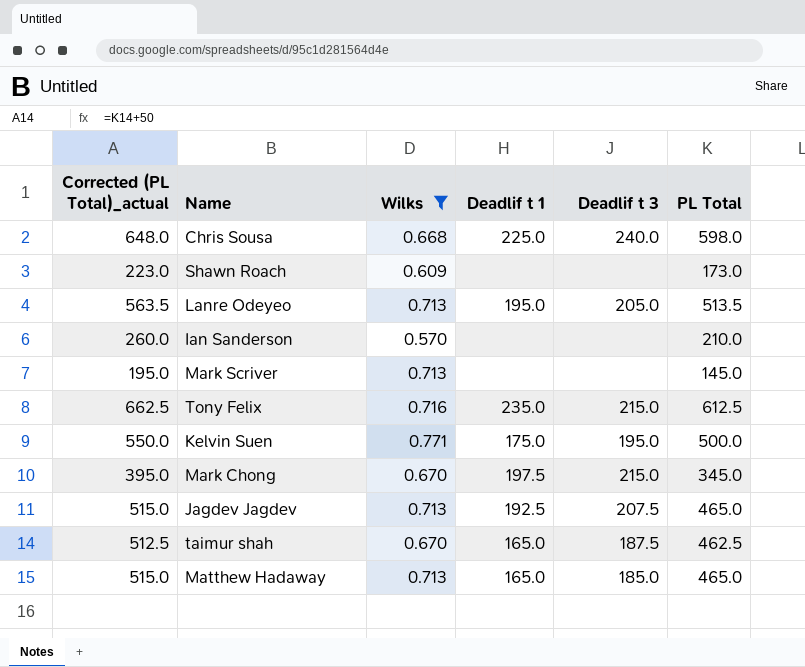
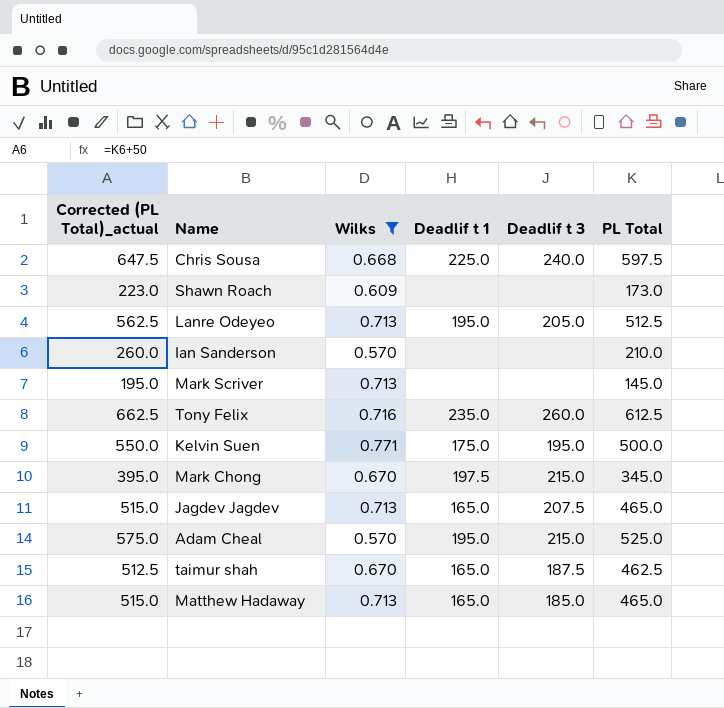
Chris Sousa | Corrected (PL Total)_actual: 648.0 -> 647.5
Chris Sousa | PL Total: 598.0 -> 597.5
Lanre Odeyeo | Corrected (PL Total)_actual: 563.5 -> 562.5
Lanre Odeyeo | PL Total: 513.5 -> 512.5
Tony Felix | Deadlif t 3: 215.0 -> 260.0
Jagdev Jagdev | Deadlif t 1: 192.5 -> 165.0
row Adam Cheal: none -> 575.0 | 0.570 | 195.0 | 215.0 | 525.0

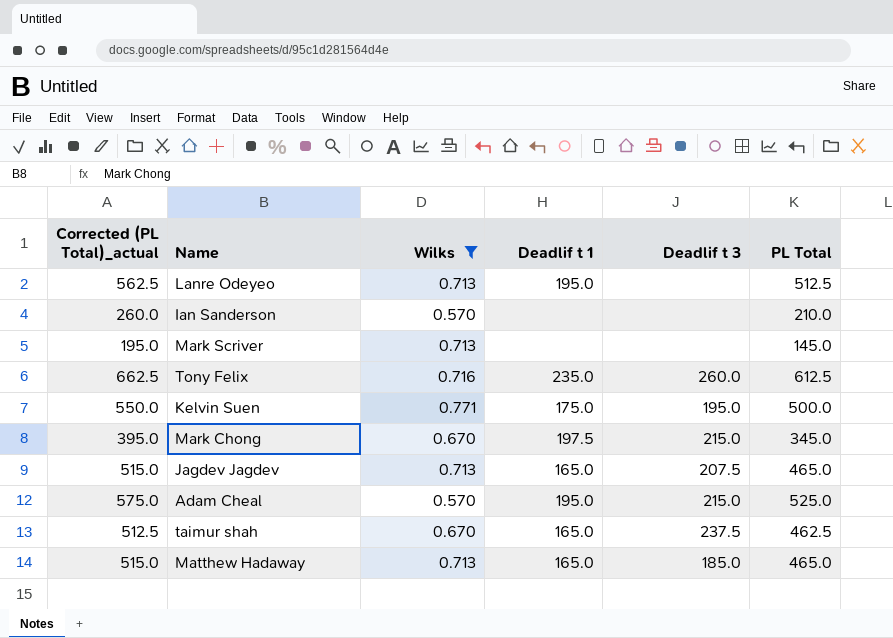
row Chris Sousa: 647.5 | 0.668 | 225.0 | 240.0 | 597.5 -> none
row Shawn Roach: 223.0 | 0.609 | none | none | 173.0 -> none
Lanre Odeyeo | Deadlif t 3: 205.0 -> none
taimur shah | Deadlif t 3: 187.5 -> 237.5

